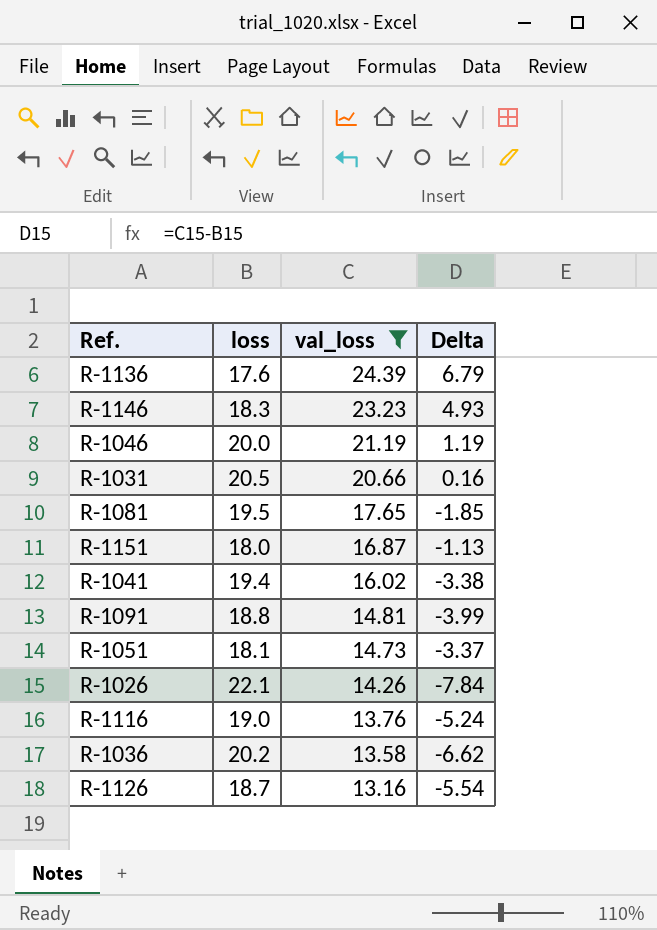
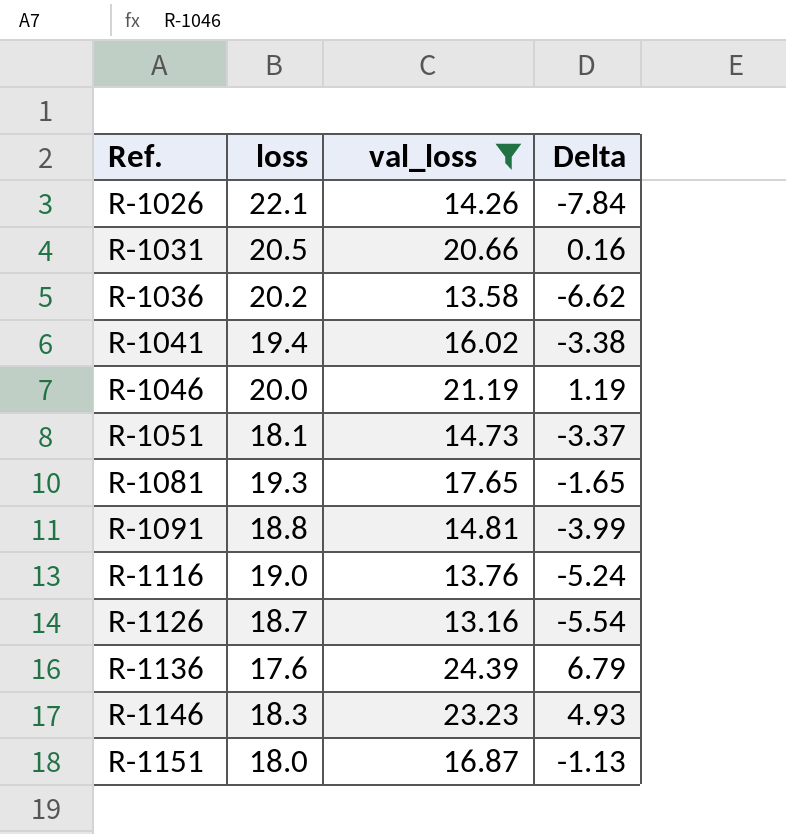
row order: val_loss descending -> Ref. ascending
R-1081 | loss: 19.5 -> 19.3
R-1081 | Delta: -1.85 -> -1.65

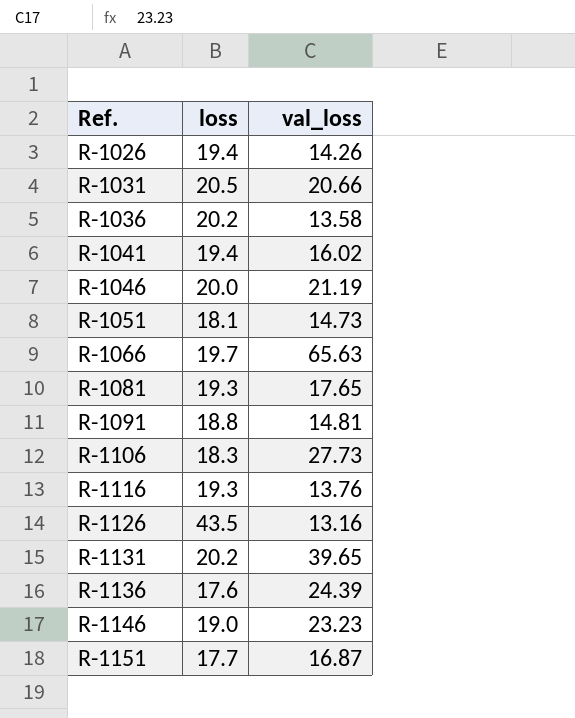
filter: val_loss <= 24.39 -> none
column Delta | formula: [val_loss] - [loss] -> none
R-1026 | loss: 22.1 -> 19.4
R-1116 | loss: 19.0 -> 19.3
R-1126 | loss: 18.7 -> 43.5
R-1146 | loss: 18.3 -> 19.0
R-1151 | loss: 18.0 -> 17.7

